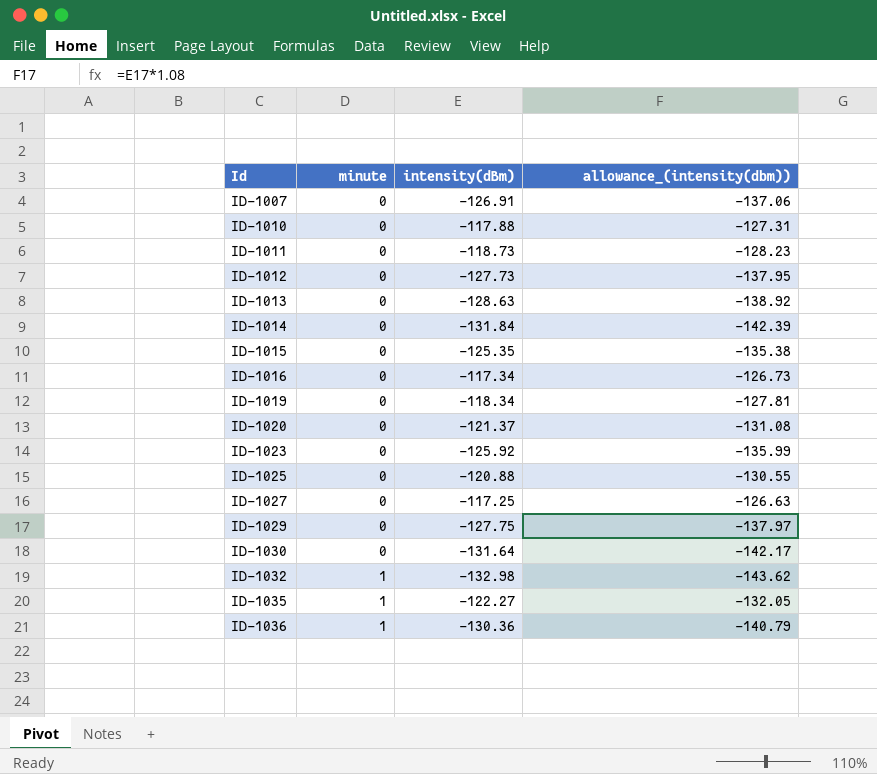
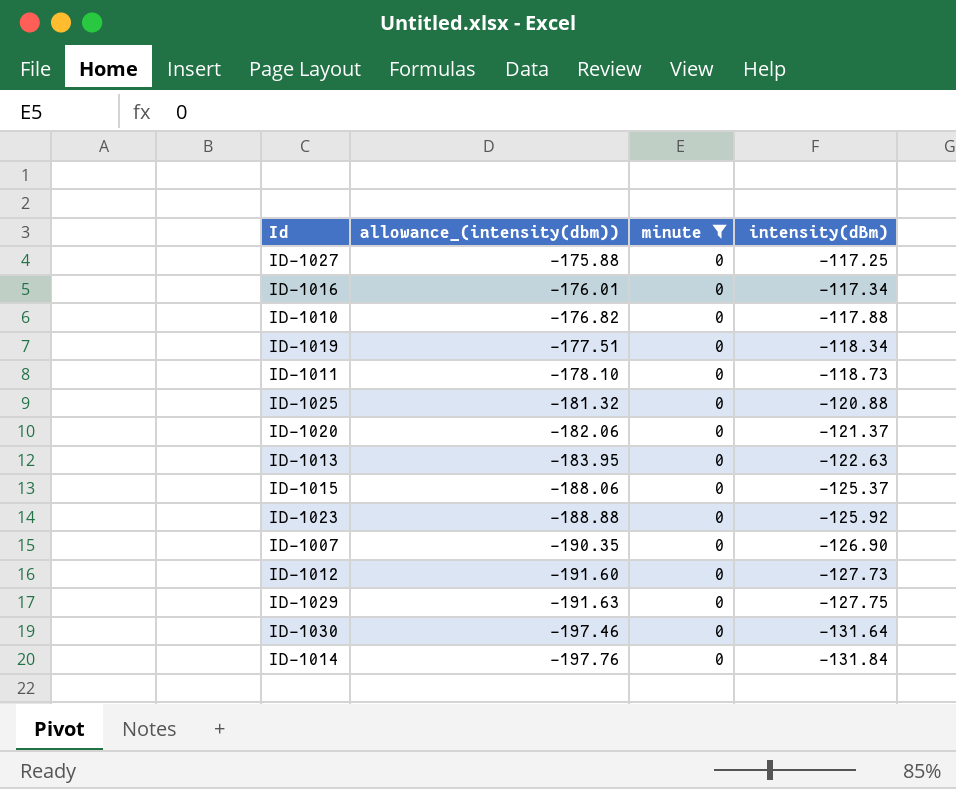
filter: none -> minute = 0
row order: Id ascending -> allowance_(intensity(dbm)) descending
column allowance_(intensity(dbm)) | formula: [intensity(dBm)] * 1.08 -> [intensity(dBm)] * 1.5
column allowance_(intensity(dbm)) | position: 4 -> 2
ID-1013 | intensity(dBm): -128.63 -> -122.63
ID-1015 | intensity(dBm): -125.35 -> -125.37
ID-1007 | intensity(dBm): -126.91 -> -126.90

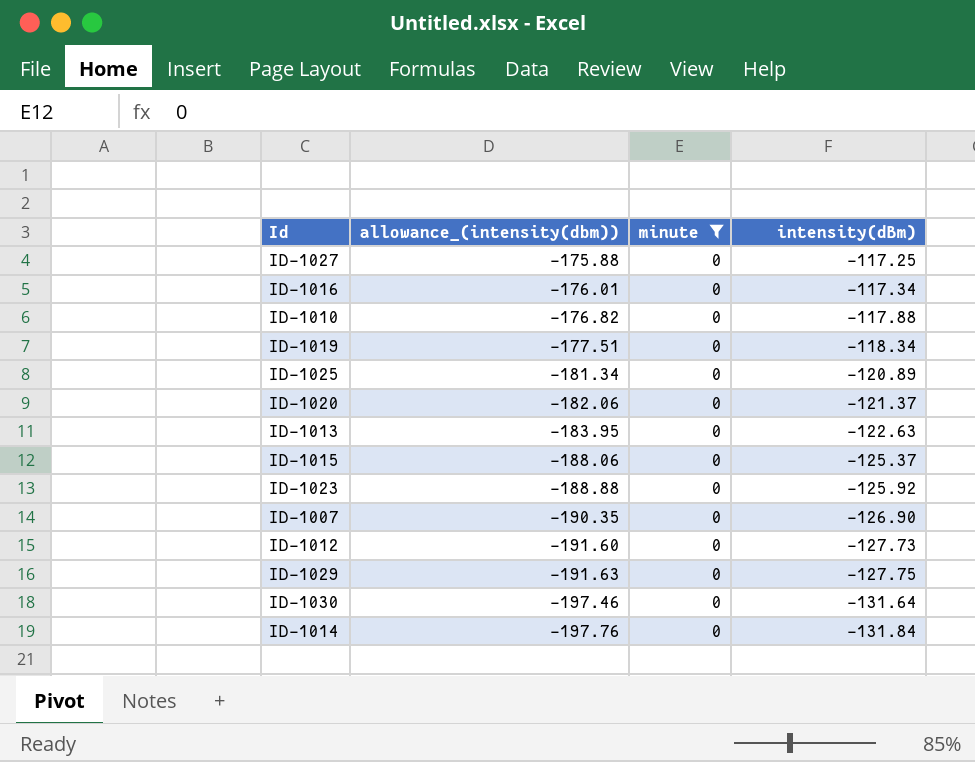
row ID-1011: -178.10 | 0 | -118.73 -> none
ID-1025 | allowance_(intensity(dbm)): -181.32 -> -181.34
ID-1025 | intensity(dBm): -120.88 -> -120.89

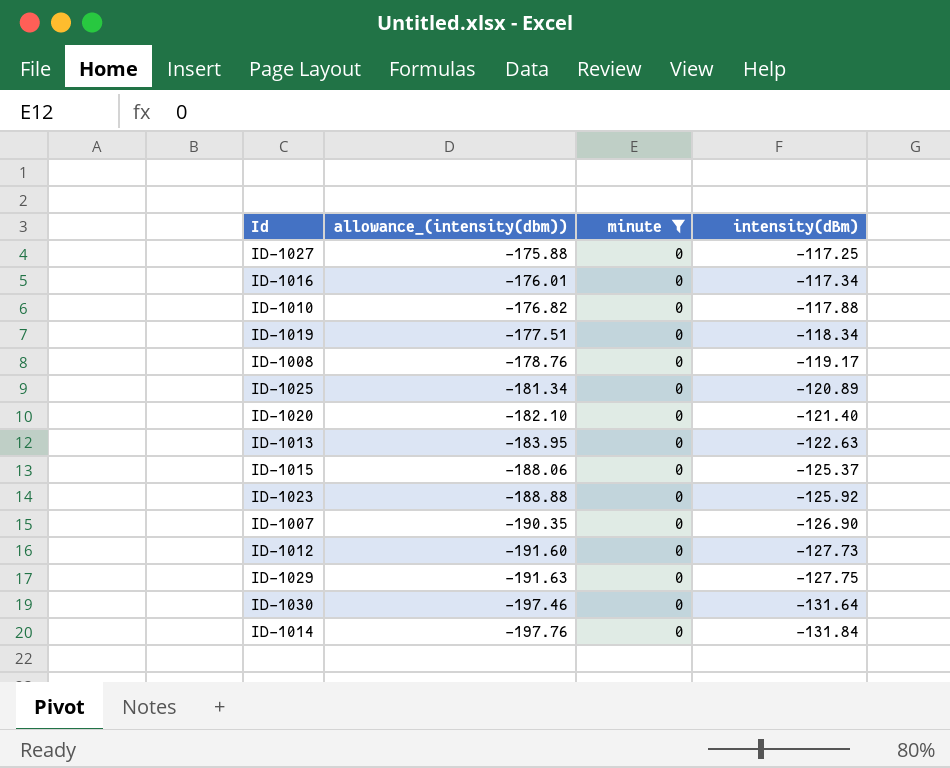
row ID-1008: none -> -178.76 | 0 | -119.17
ID-1020 | allowance_(intensity(dbm)): -182.06 -> -182.10
ID-1020 | intensity(dBm): -121.37 -> -121.40

